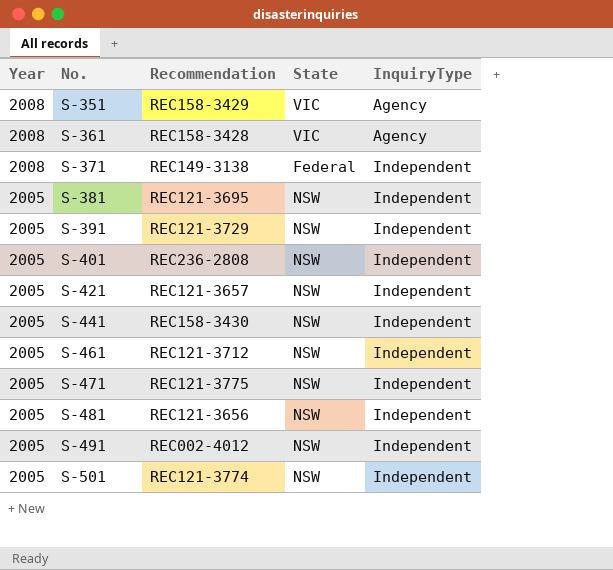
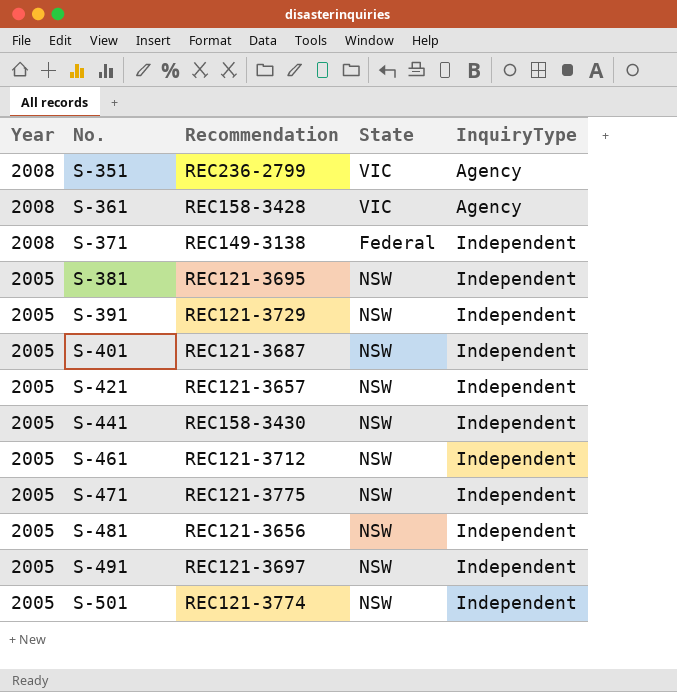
S-351 | Recommendation: REC158-3429 -> REC236-2799
S-401 | Recommendation: REC236-2808 -> REC121-3687
S-491 | Recommendation: REC002-4012 -> REC121-3697

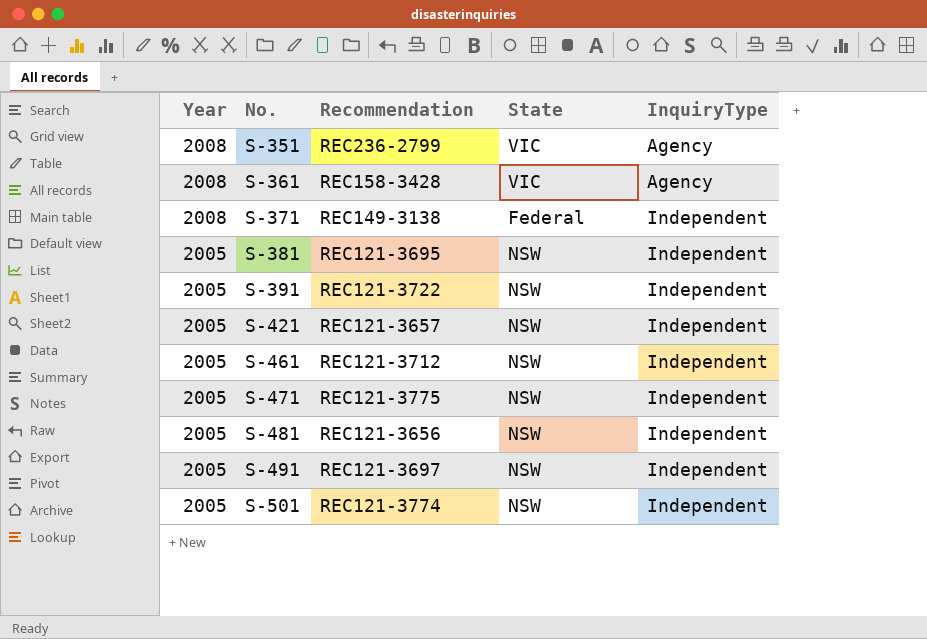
row S-401: 2005 | REC121-3687 | NSW | Independent -> none
row S-441: 2005 | REC158-3430 | NSW | Independent -> none
S-391 | Recommendation: REC121-3729 -> REC121-3722

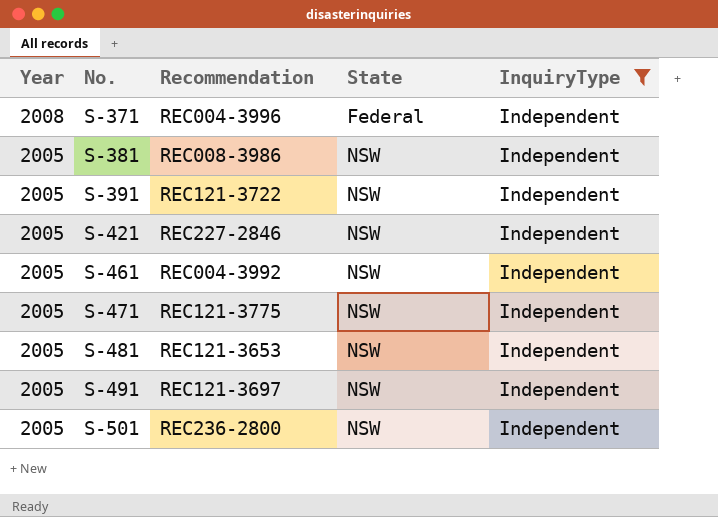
filter: none -> InquiryType = Independent
S-371 | Recommendation: REC149-3138 -> REC004-3996
S-381 | Recommendation: REC121-3695 -> REC008-3986
S-421 | Recommendation: REC121-3657 -> REC227-2846
S-461 | Recommendation: REC121-3712 -> REC004-3992
S-481 | Recommendation: REC121-3656 -> REC121-3653
S-501 | Recommendation: REC121-3774 -> REC236-2800

